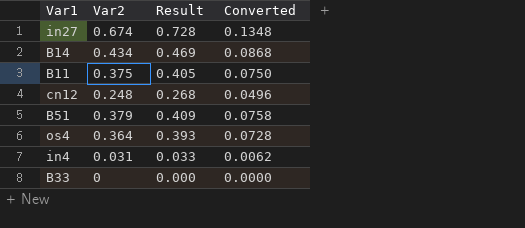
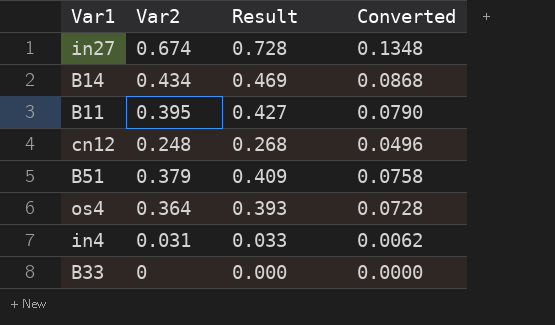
B11 | Var2: 0.375 -> 0.395
B11 | Result: 0.405 -> 0.427
B11 | Converted: 0.0750 -> 0.0790

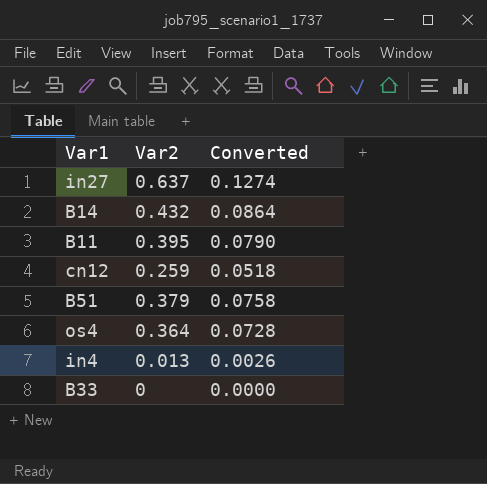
column Result | formula: [Var2] * 1.08 -> none
in27 | Var2: 0.674 -> 0.637
in27 | Converted: 0.1348 -> 0.1274
B14 | Var2: 0.434 -> 0.432
B14 | Converted: 0.0868 -> 0.0864
cn12 | Var2: 0.248 -> 0.259
cn12 | Converted: 0.0496 -> 0.0518
in4 | Var2: 0.031 -> 0.013
in4 | Converted: 0.0062 -> 0.0026

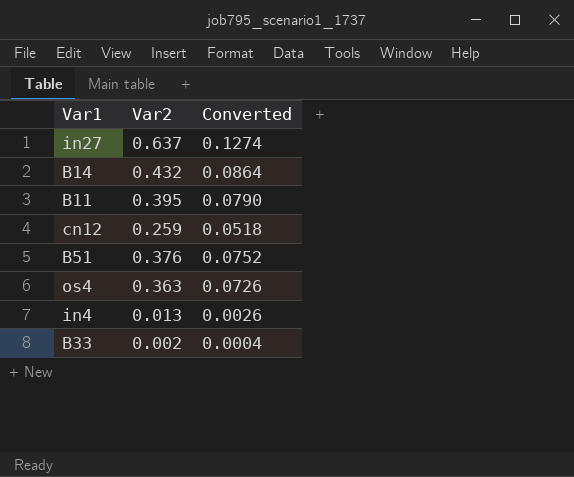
B51 | Var2: 0.379 -> 0.376
B51 | Converted: 0.0758 -> 0.0752
os4 | Var2: 0.364 -> 0.363
os4 | Converted: 0.0728 -> 0.0726
B33 | Var2: 0 -> 0.002
B33 | Converted: 0.0000 -> 0.0004

